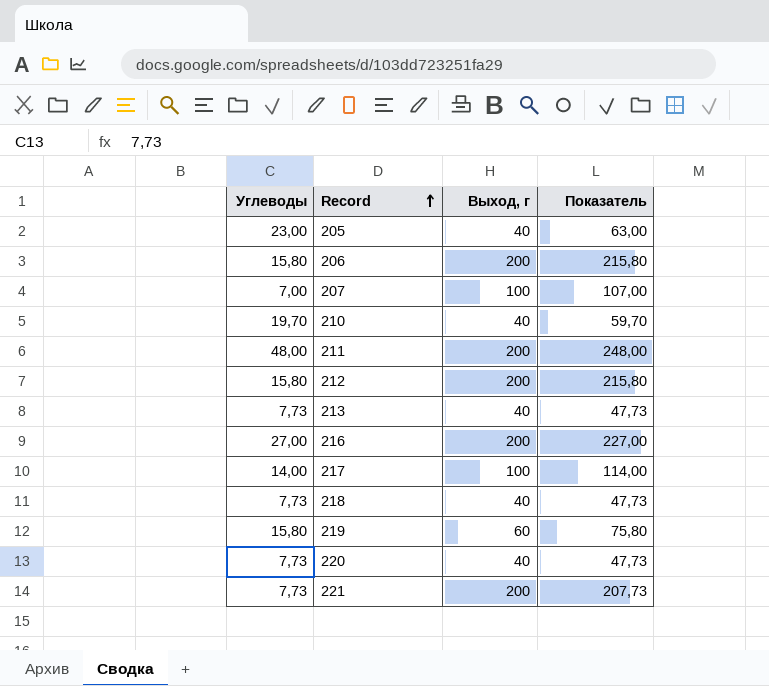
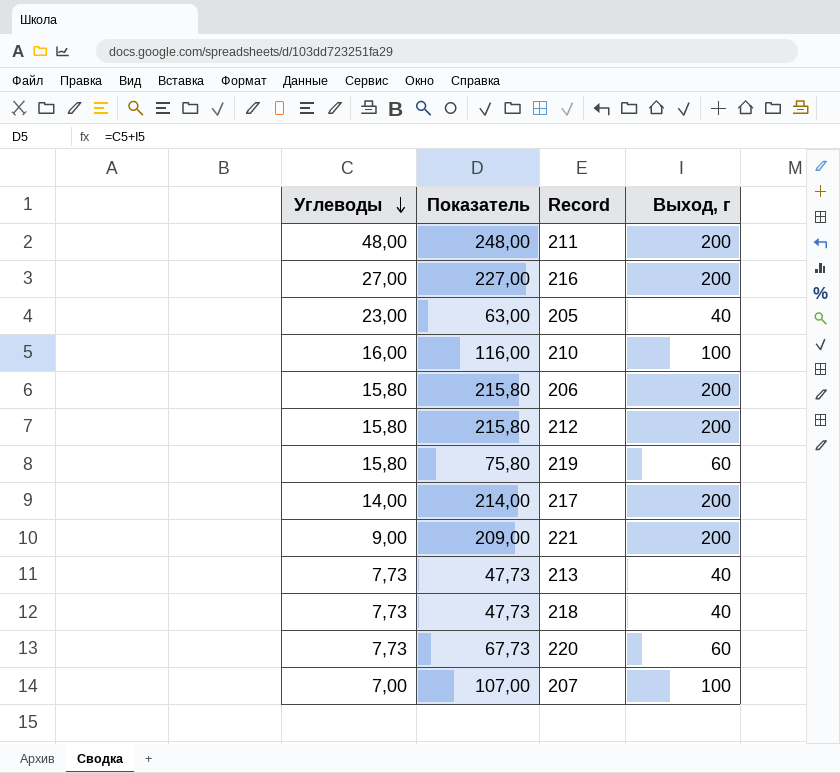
row order: Record ascending -> Углеводы descending
column Показатель | position: 4 -> 2
210 | Углеводы: 19,70 -> 16,00
210 | Показатель: 59,70 -> 116,00
210 | Выход, г: 40 -> 100
217 | Показатель: 114,00 -> 214,00
217 | Выход, г: 100 -> 200
221 | Углеводы: 7,73 -> 9,00
221 | Показатель: 207,73 -> 209,00
220 | Показатель: 47,73 -> 67,73
220 | Выход, г: 40 -> 60

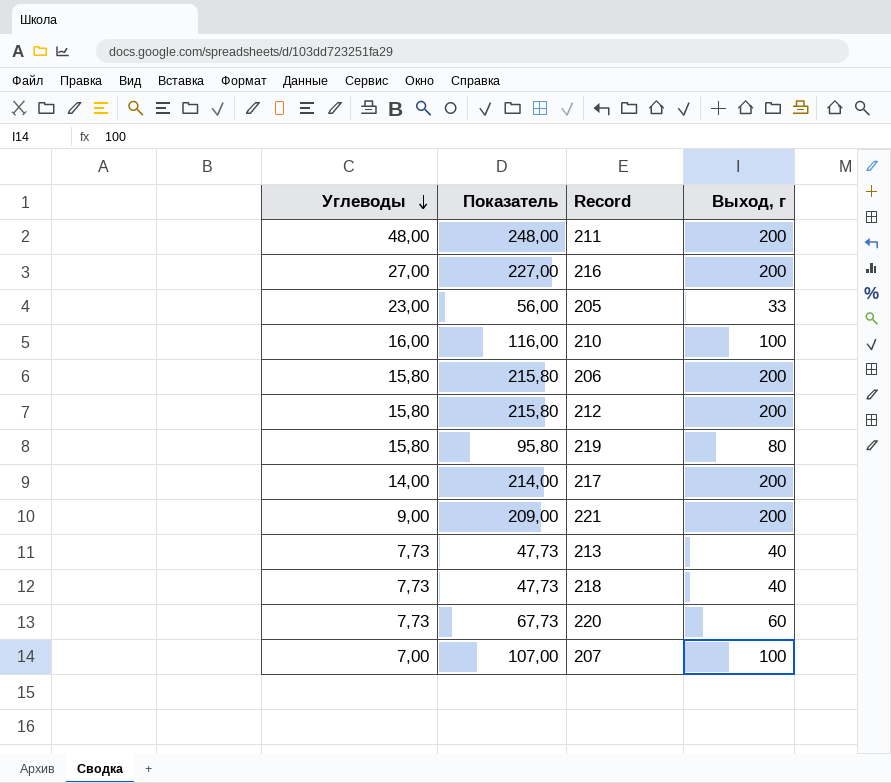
205 | Показатель: 63,00 -> 56,00
205 | Выход, г: 40 -> 33
219 | Показатель: 75,80 -> 95,80
219 | Выход, г: 60 -> 80

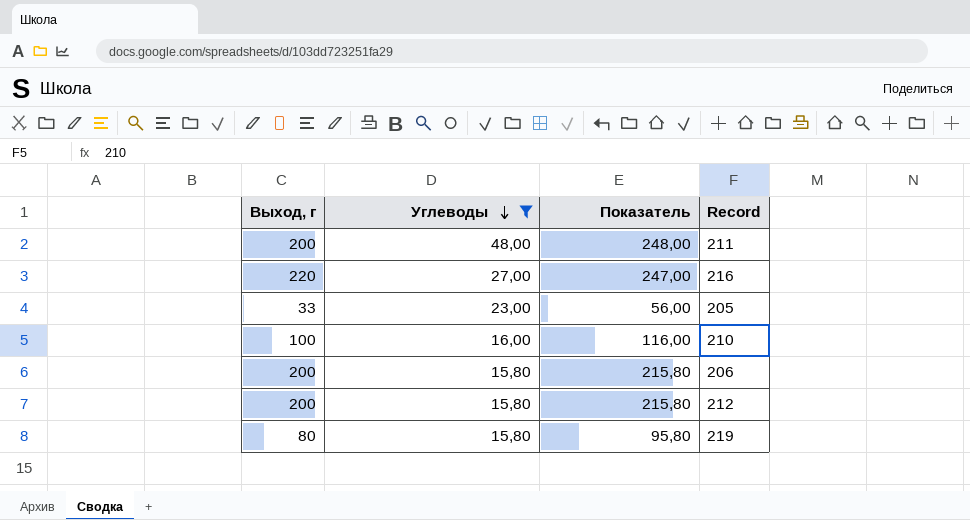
filter: none -> Углеводы >= 15,80
column Выход, г | position: 4 -> 1
216 | Выход, г: 200 -> 220
216 | Показатель: 227,00 -> 247,00

